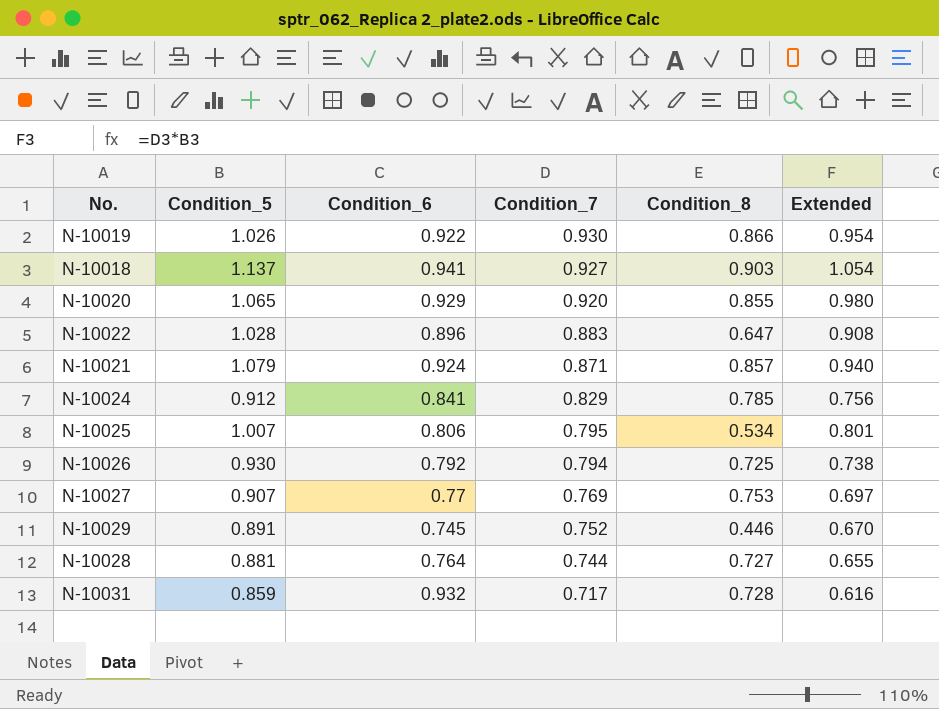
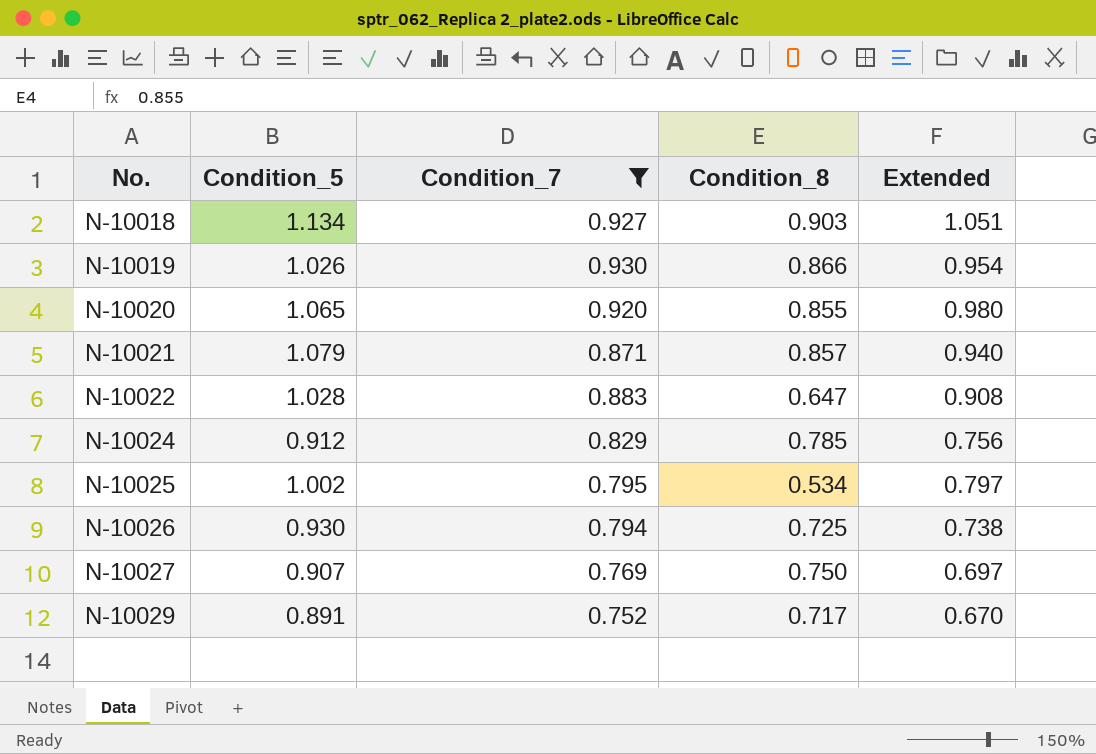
filter: none -> Condition_7 >= 0.752
row order: Condition_7 descending -> No. ascending
column Condition_6 | position: 3 -> none
N-10018 | Condition_5: 1.137 -> 1.134
N-10018 | Extended: 1.054 -> 1.051
N-10025 | Condition_5: 1.007 -> 1.002
N-10025 | Extended: 0.801 -> 0.797
N-10027 | Condition_8: 0.753 -> 0.750
N-10029 | Condition_8: 0.446 -> 0.717

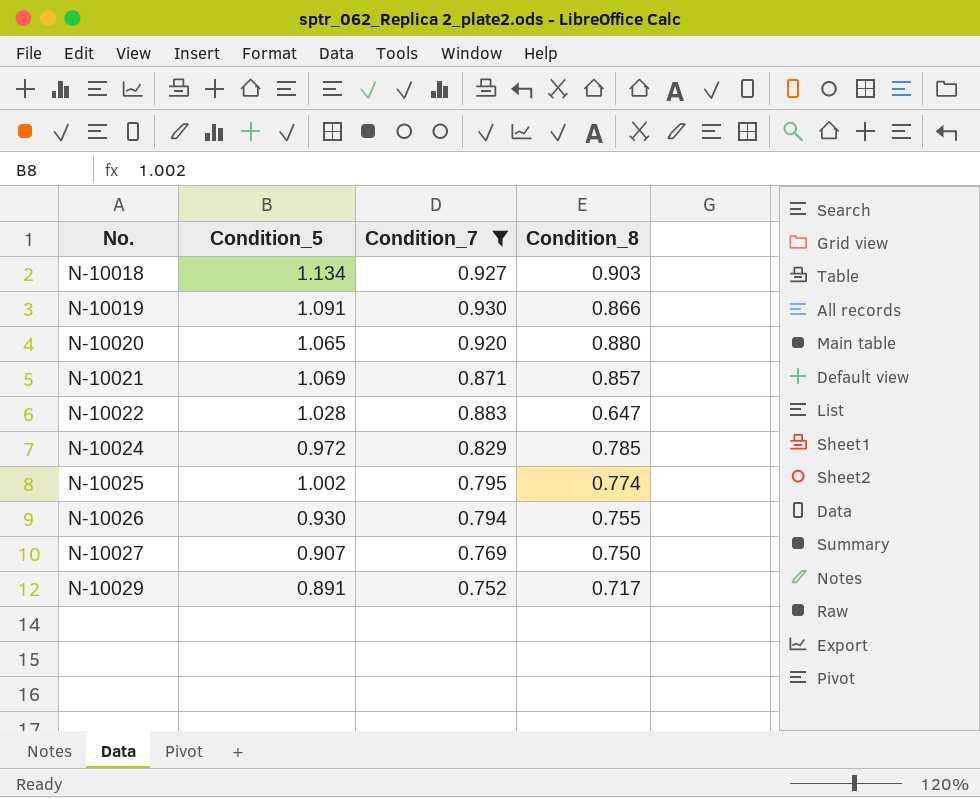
column Extended | formula: [Condition_5] * [Condition_7] -> none
N-10019 | Condition_5: 1.026 -> 1.091
N-10020 | Condition_8: 0.855 -> 0.880
N-10021 | Condition_5: 1.079 -> 1.069
N-10024 | Condition_5: 0.912 -> 0.972
N-10025 | Condition_8: 0.534 -> 0.774
N-10026 | Condition_8: 0.725 -> 0.755

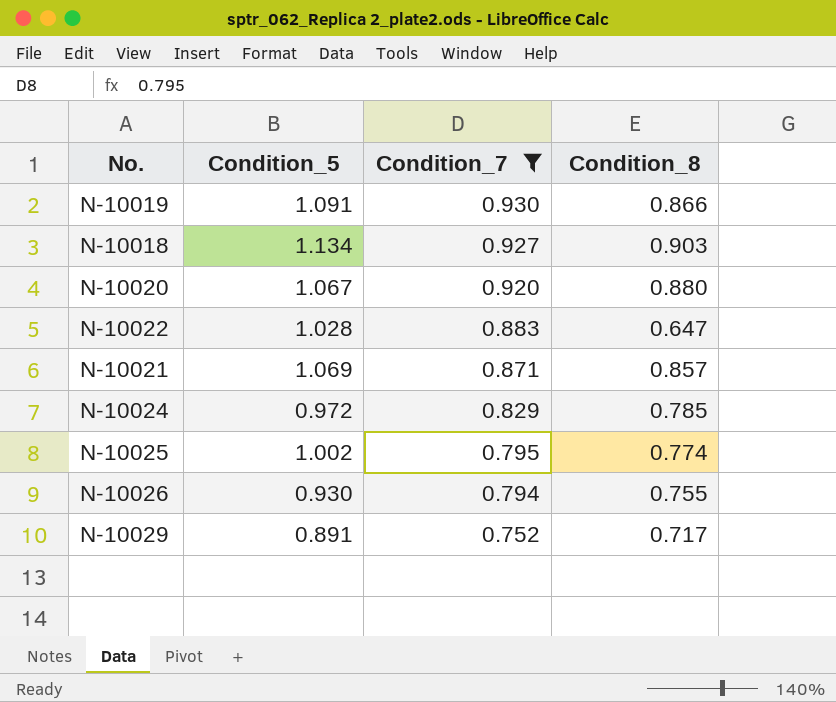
row order: No. ascending -> Condition_7 descending
row N-10027: 0.907 | 0.769 | 0.750 -> none
N-10020 | Condition_5: 1.065 -> 1.067

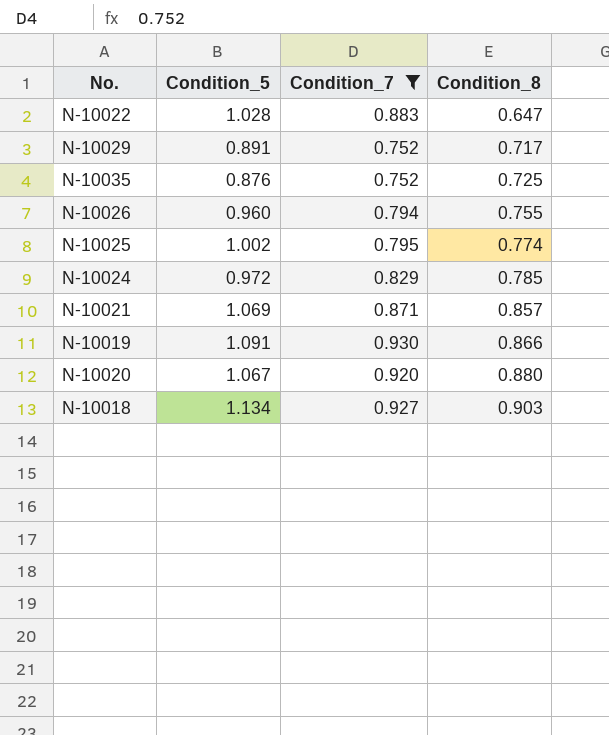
row order: Condition_7 descending -> Condition_8 ascending
row N-10035: none -> 0.876 | 0.752 | 0.725
N-10026 | Condition_5: 0.930 -> 0.960

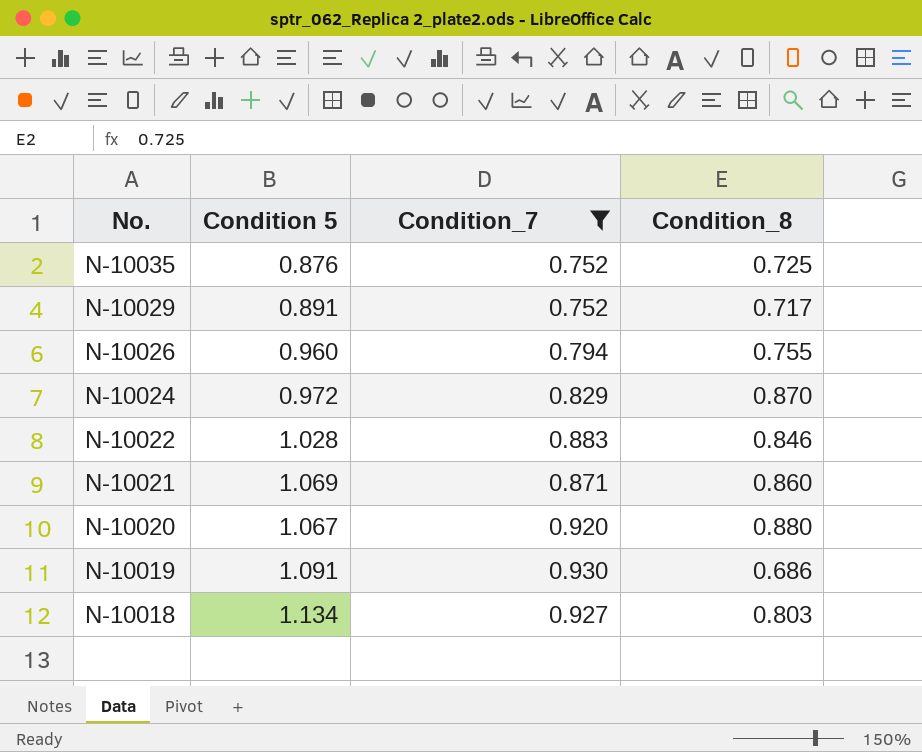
row order: Condition_8 ascending -> No. descending
column name: Condition_5 -> Condition 5
row N-10025: 1.002 | 0.795 | 0.774 -> none
N-10024 | Condition_8: 0.785 -> 0.870
N-10022 | Condition_8: 0.647 -> 0.846
N-10021 | Condition_8: 0.857 -> 0.860
N-10019 | Condition_8: 0.866 -> 0.686
N-10018 | Condition_8: 0.903 -> 0.803

